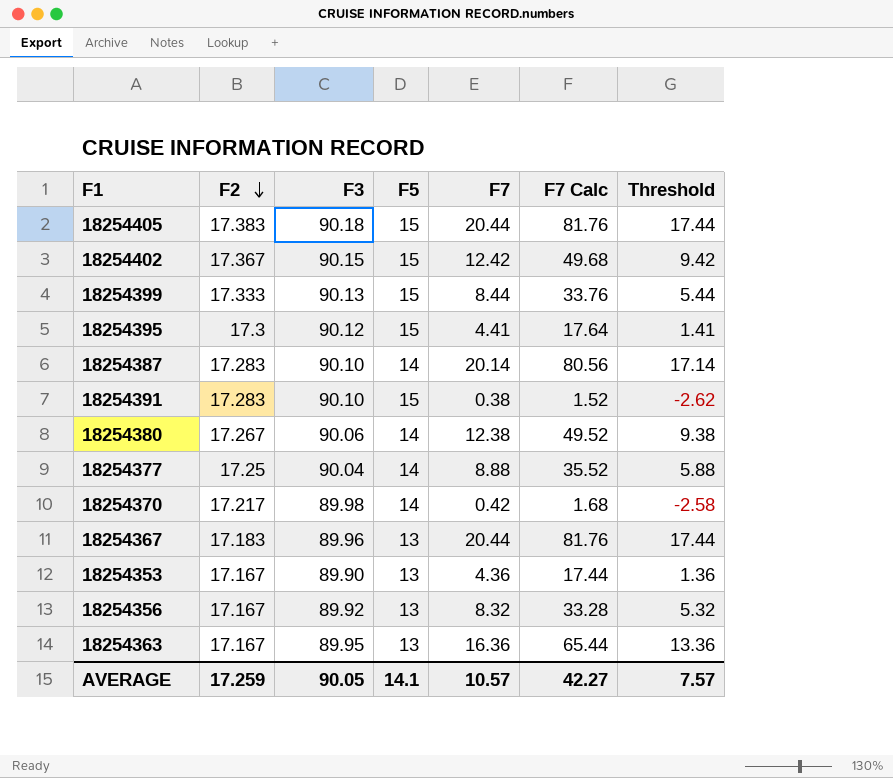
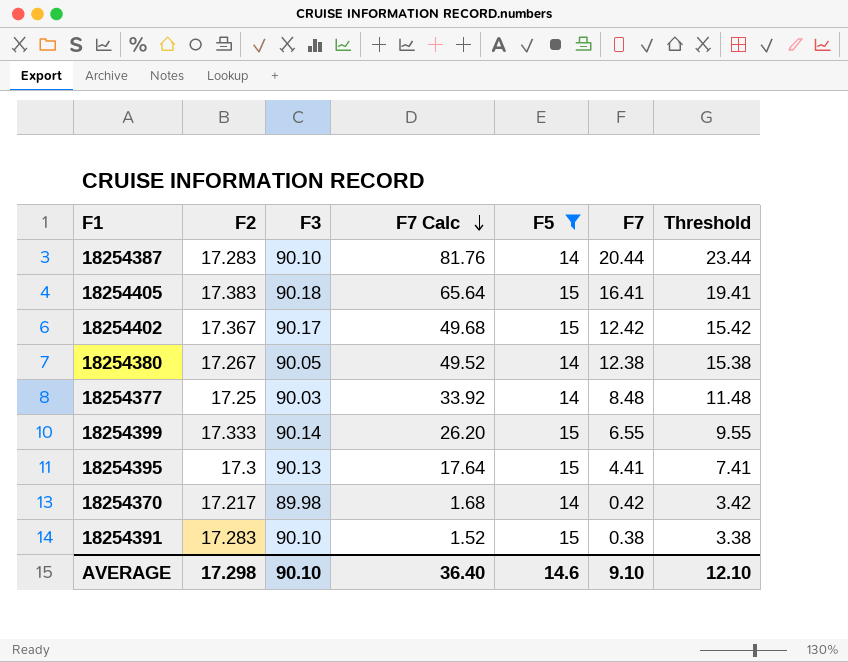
filter: none -> F5 != 13
row order: F2 descending -> F7 Calc descending
column F7 Calc | position: 6 -> 4
column Threshold | formula: [F7] - 3 -> [F7] + 3
18254387 | F7 Calc: 80.56 -> 81.76
18254387 | F7: 20.14 -> 20.44
18254405 | F7 Calc: 81.76 -> 65.64
18254405 | F7: 20.44 -> 16.41
18254402 | F3: 90.15 -> 90.17
18254380 | F3: 90.06 -> 90.05
18254377 | F3: 90.04 -> 90.03
18254377 | F7 Calc: 35.52 -> 33.92
18254377 | F7: 8.88 -> 8.48
18254399 | F3: 90.13 -> 90.14
18254399 | F7 Calc: 33.76 -> 26.20
18254399 | F7: 8.44 -> 6.55
18254395 | F3: 90.12 -> 90.13
AVERAGE | F2: 17.259 -> 17.298
AVERAGE | F3: 90.05 -> 90.10
AVERAGE | F7 Calc: 42.27 -> 36.40
AVERAGE | F5: 14.1 -> 14.6
AVERAGE | F7: 10.57 -> 9.10
AVERAGE | Threshold: 7.57 -> 12.10

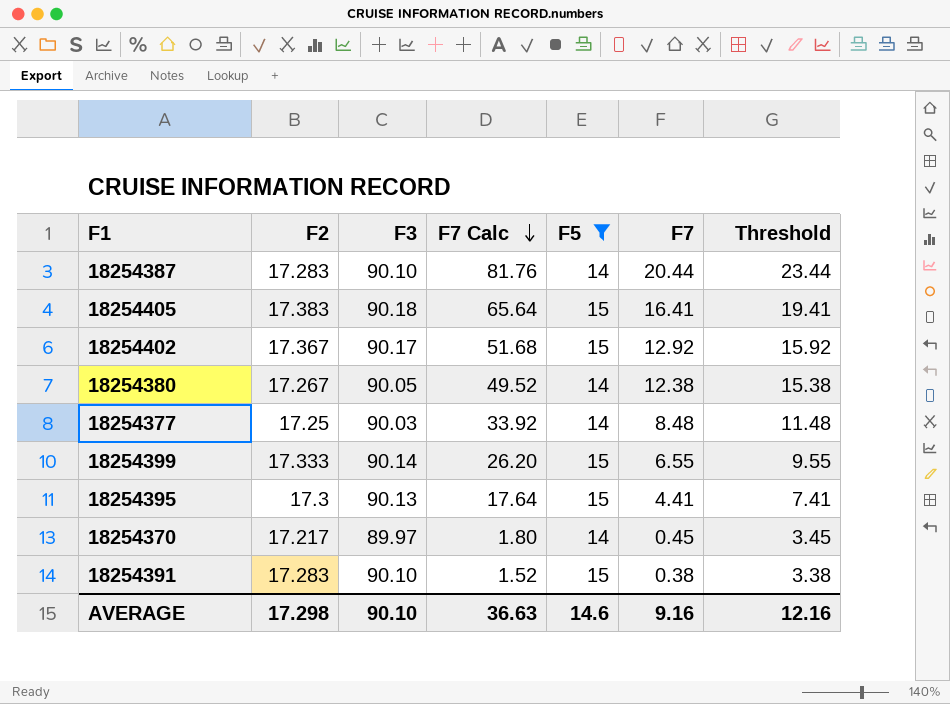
18254402 | F7 Calc: 49.68 -> 51.68
18254402 | F7: 12.42 -> 12.92
18254402 | Threshold: 15.42 -> 15.92
18254370 | F3: 89.98 -> 89.97
18254370 | F7 Calc: 1.68 -> 1.80
18254370 | F7: 0.42 -> 0.45
18254370 | Threshold: 3.42 -> 3.45
AVERAGE | F7 Calc: 36.40 -> 36.63
AVERAGE | F7: 9.10 -> 9.16
AVERAGE | Threshold: 12.10 -> 12.16

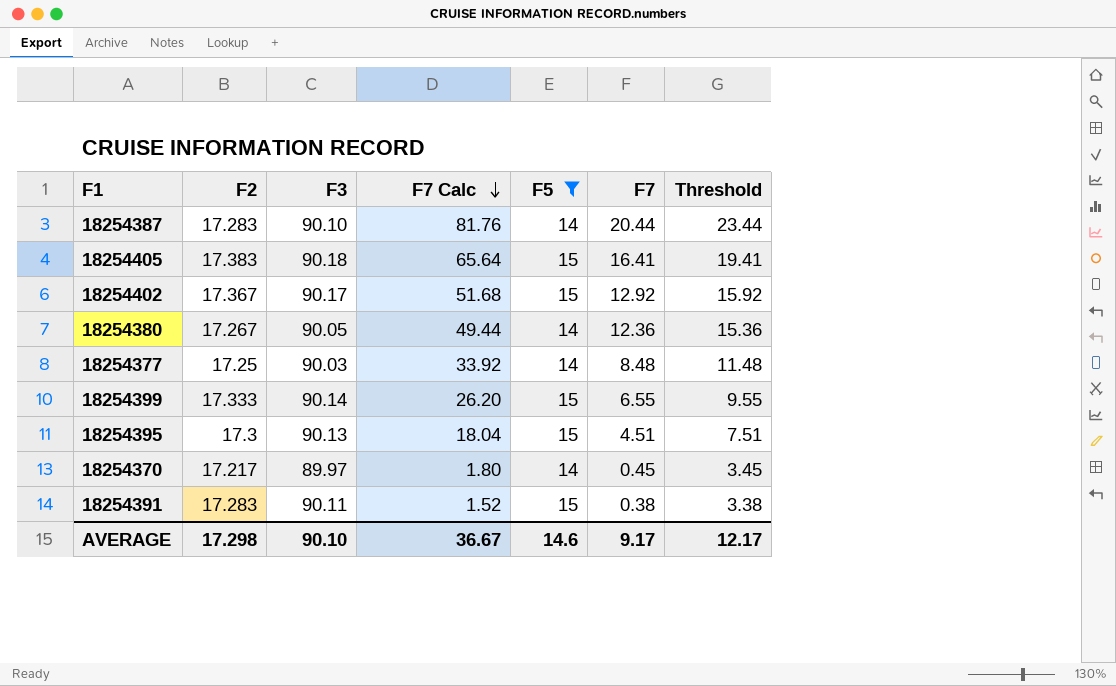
18254380 | F7 Calc: 49.52 -> 49.44
18254380 | F7: 12.38 -> 12.36
18254380 | Threshold: 15.38 -> 15.36
18254395 | F7 Calc: 17.64 -> 18.04
18254395 | F7: 4.41 -> 4.51
18254395 | Threshold: 7.41 -> 7.51
18254391 | F3: 90.10 -> 90.11
AVERAGE | F7 Calc: 36.63 -> 36.67
AVERAGE | F7: 9.16 -> 9.17
AVERAGE | Threshold: 12.16 -> 12.17

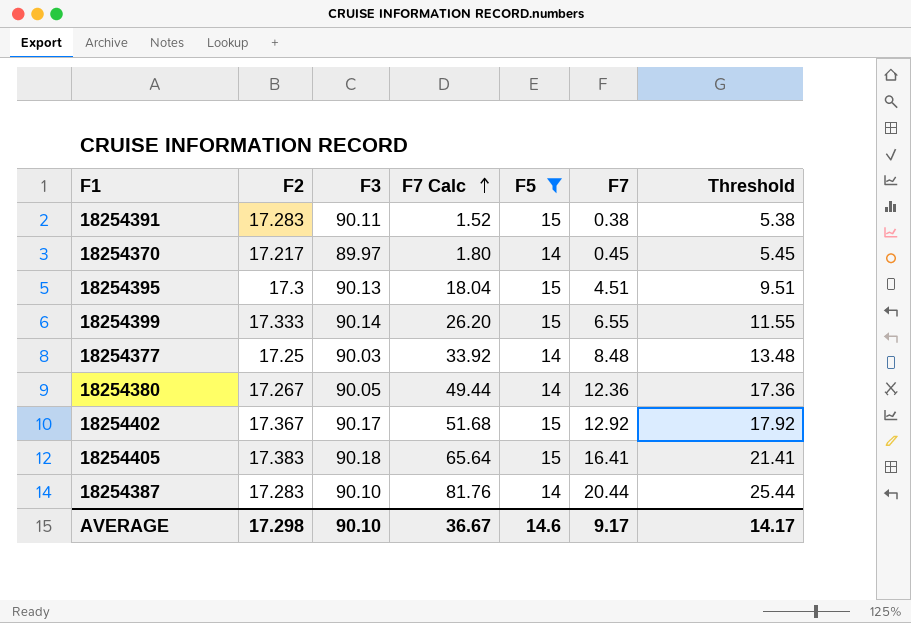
row order: F7 Calc descending -> F7 Calc ascending
column Threshold | formula: [F7] + 3 -> [F7] + 5
AVERAGE | Threshold: 12.17 -> 14.17

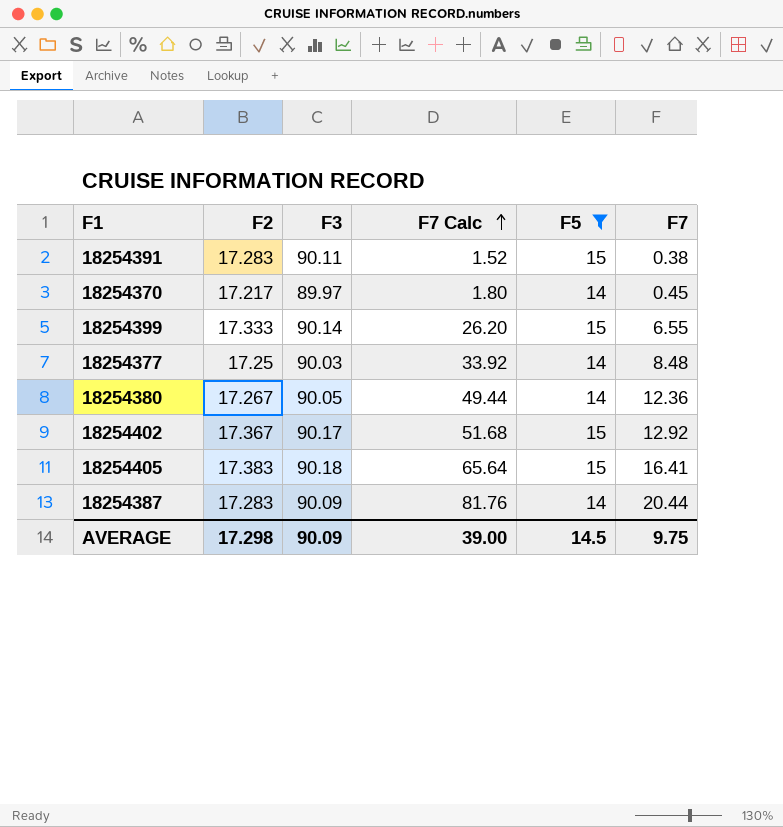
column Threshold | formula: [F7] + 5 -> none
row 18254395: 17.3 | 90.13 | 18.04 | 15 | 4.51 | 9.51 -> none
18254387 | F3: 90.10 -> 90.09
AVERAGE | F3: 90.10 -> 90.09
AVERAGE | F7 Calc: 36.67 -> 39.00
AVERAGE | F5: 14.6 -> 14.5
AVERAGE | F7: 9.17 -> 9.75

